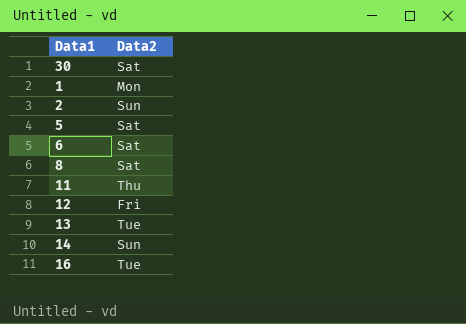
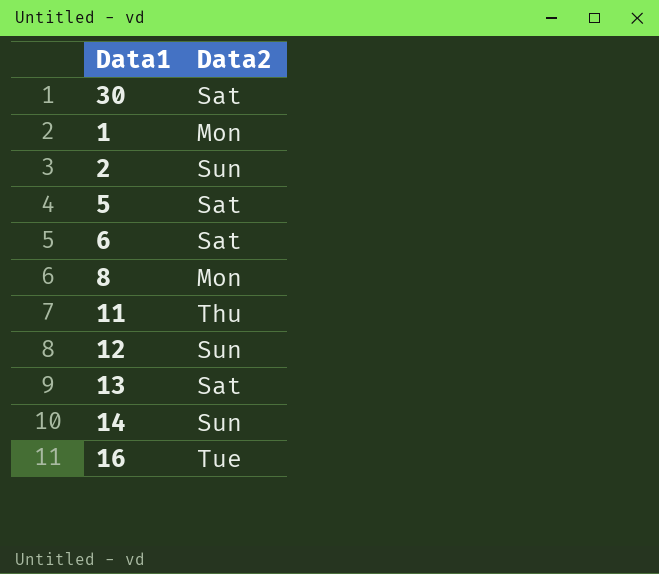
8 | Data2: Sat -> Mon
12 | Data2: Fri -> Sun
13 | Data2: Tue -> Sat

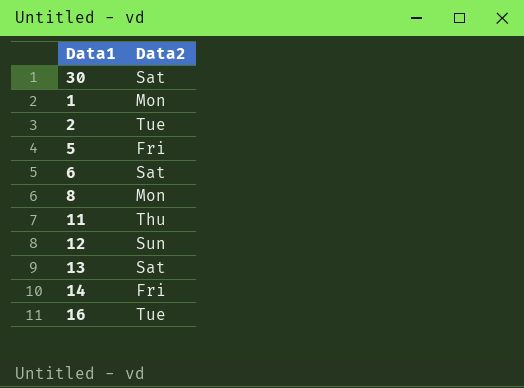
2 | Data2: Sun -> Tue
5 | Data2: Sat -> Fri
14 | Data2: Sun -> Fri

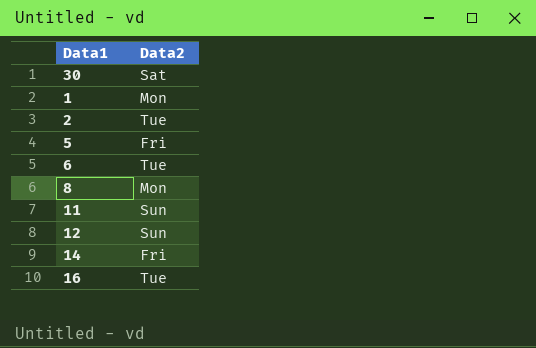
row 13: Sat -> none
6 | Data2: Sat -> Tue
11 | Data2: Thu -> Sun

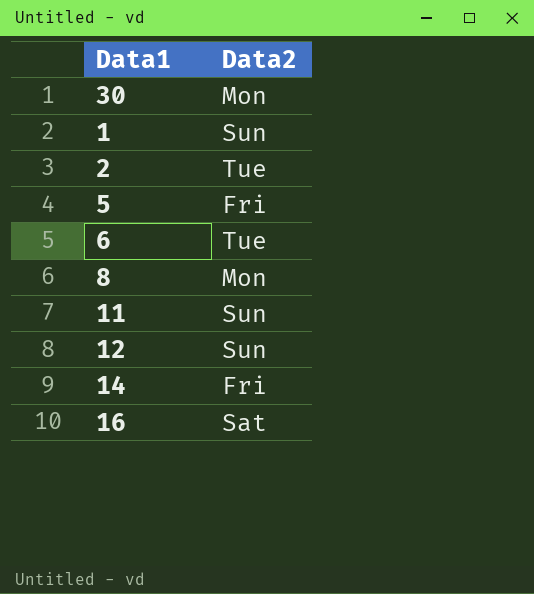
30 | Data2: Sat -> Mon
1 | Data2: Mon -> Sun
16 | Data2: Tue -> Sat

